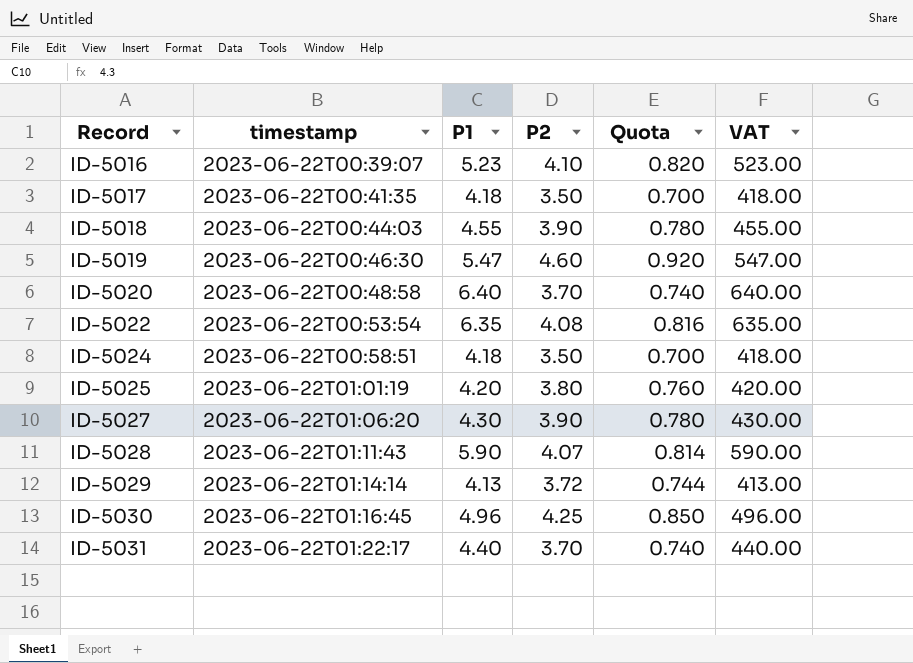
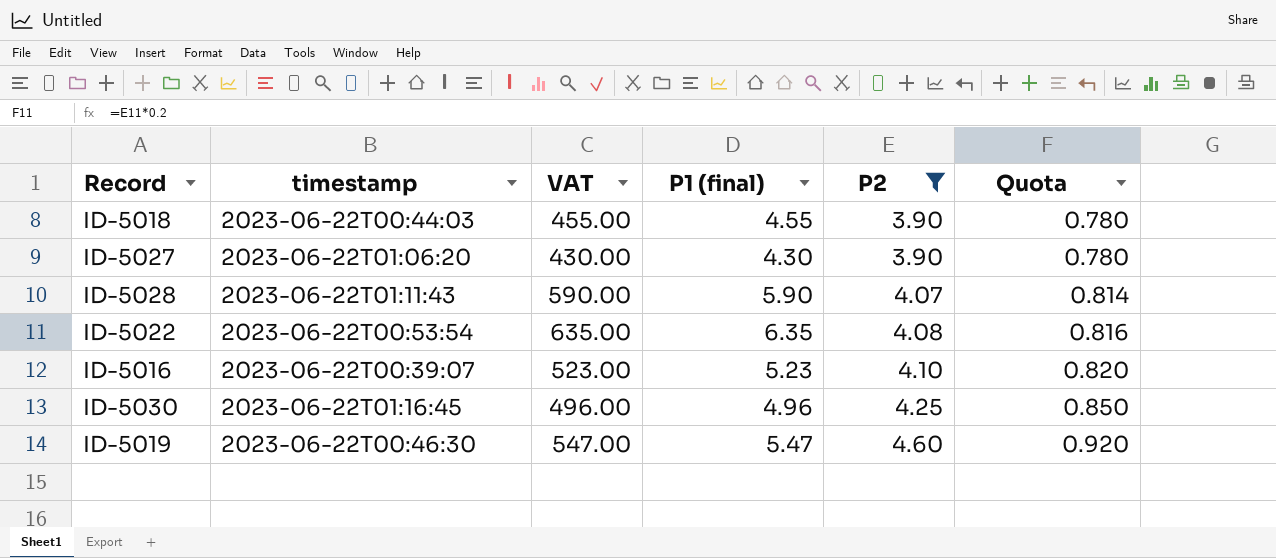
filter: none -> P2 >= 3.90
row order: Record ascending -> P2 ascending
column VAT | position: 6 -> 3
column name: P1 -> P1 (final)

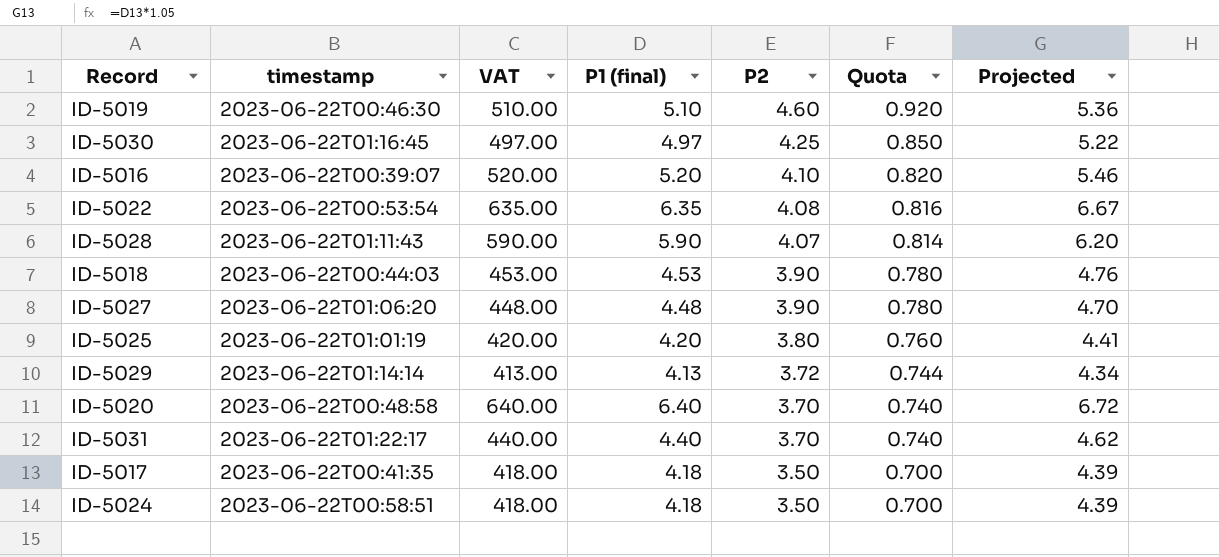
filter: P2 >= 3.90 -> none
row order: P2 ascending -> P2 descending
column Projected | formula: none -> [P1 (final)] * 1.05
ID-5019 | VAT: 547.00 -> 510.00
ID-5019 | P1 (final): 5.47 -> 5.10
ID-5030 | VAT: 496.00 -> 497.00
ID-5030 | P1 (final): 4.96 -> 4.97
ID-5016 | VAT: 523.00 -> 520.00
ID-5016 | P1 (final): 5.23 -> 5.20
ID-5018 | VAT: 455.00 -> 453.00
ID-5018 | P1 (final): 4.55 -> 4.53
ID-5027 | VAT: 430.00 -> 448.00
ID-5027 | P1 (final): 4.30 -> 4.48

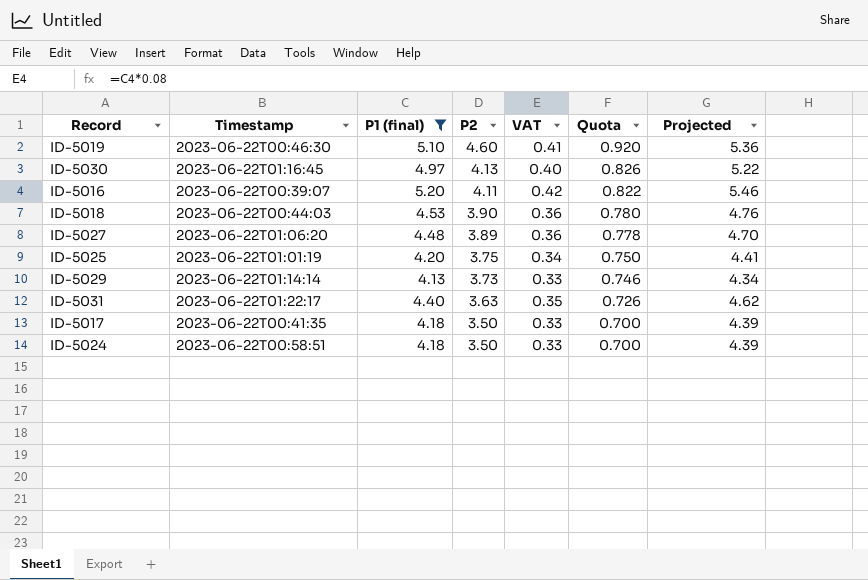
filter: none -> P1 (final) <= 5.20
column name: timestamp -> Timestamp
column VAT | formula: [P1 (final)] * 100 -> [P1 (final)] * 0.08
column VAT | position: 3 -> 5
ID-5030 | P2: 4.25 -> 4.13
ID-5030 | Quota: 0.850 -> 0.826
ID-5016 | P2: 4.10 -> 4.11
ID-5016 | Quota: 0.820 -> 0.822
ID-5027 | P2: 3.90 -> 3.89
ID-5027 | Quota: 0.780 -> 0.778
ID-5025 | P2: 3.80 -> 3.75
ID-5025 | Quota: 0.760 -> 0.750
ID-5029 | P2: 3.72 -> 3.73
ID-5029 | Quota: 0.744 -> 0.746
ID-5031 | P2: 3.70 -> 3.63
ID-5031 | Quota: 0.740 -> 0.726

